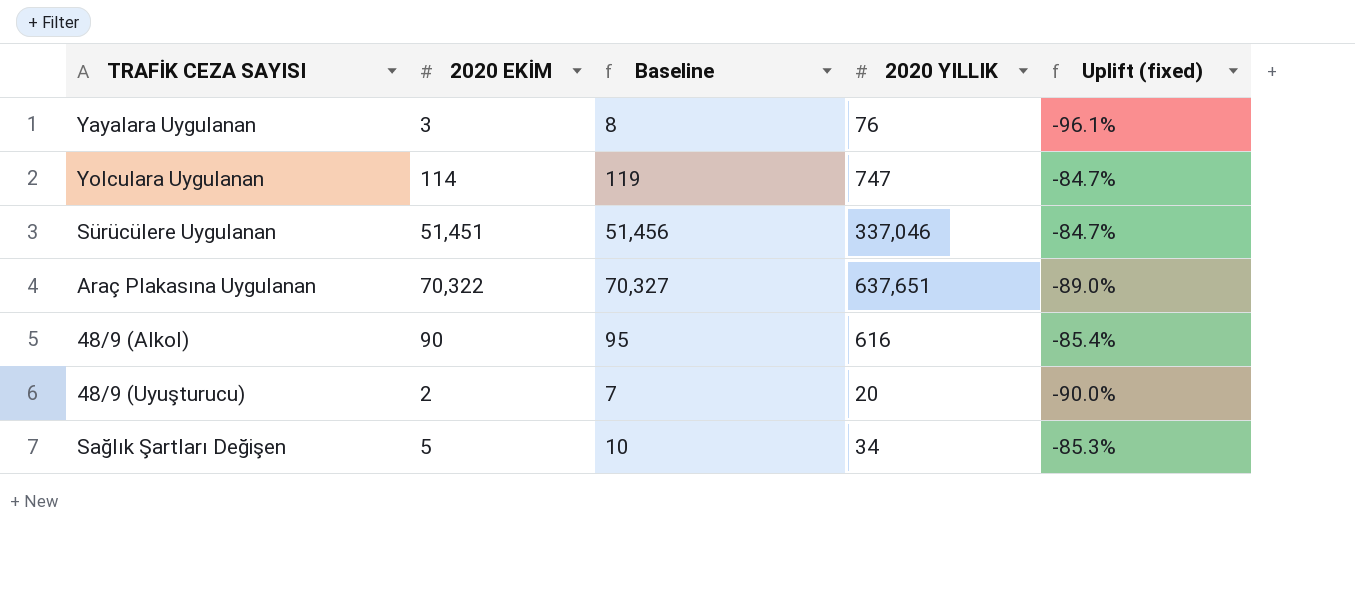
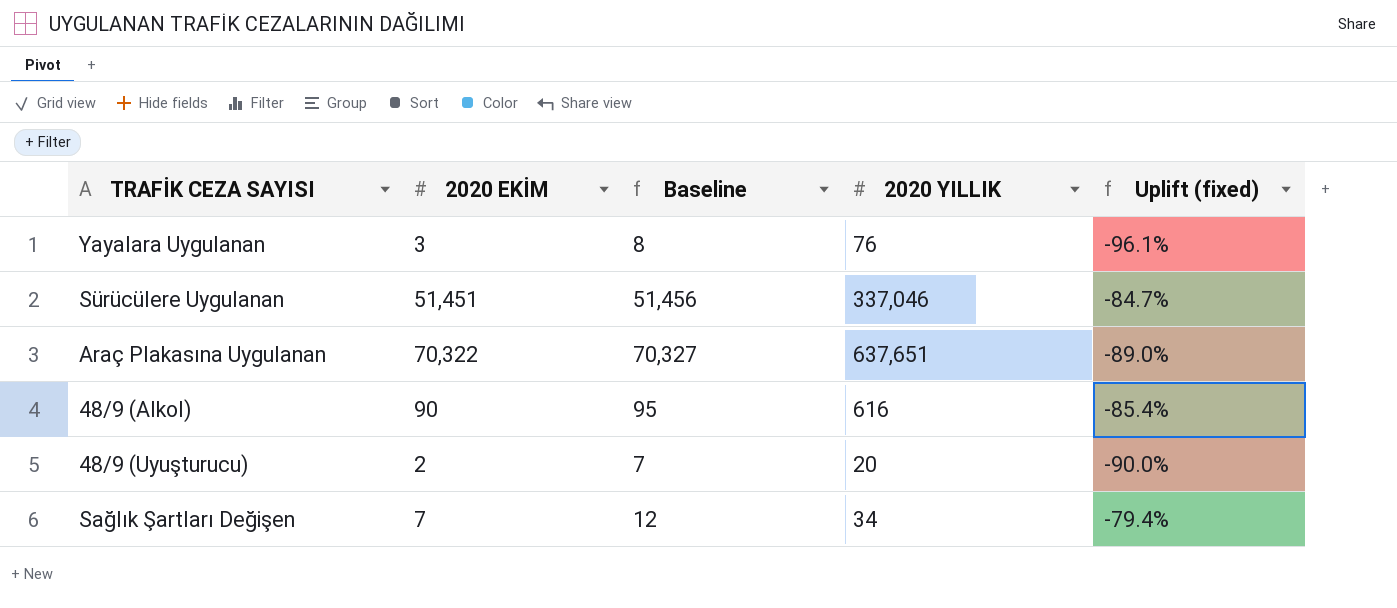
row Yolculara Uygulanan: 114 | 119 | 747 | -84.7% -> none
Sağlık Şartları Değişen | 2020 EKİM: 5 -> 7
Sağlık Şartları Değişen | Baseline: 10 -> 12
Sağlık Şartları Değişen | Uplift (fixed): -85.3% -> -79.4%

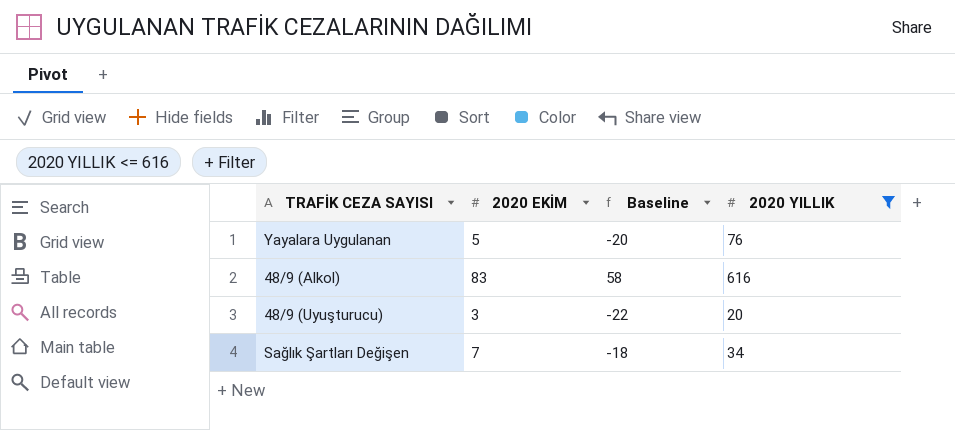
filter: none -> 2020 YILLIK <= 616
column Uplift (fixed) | formula: ([2020 EKİM] - [2020 YILLIK]) / [2020 YILLIK] -> none
column Baseline | formula: [2020 EKİM] + 5 -> [2020 EKİM] - 25
Yayalara Uygulanan | 2020 EKİM: 3 -> 5
48/9 (Alkol) | 2020 EKİM: 90 -> 83
48/9 (Uyuşturucu) | 2020 EKİM: 2 -> 3

